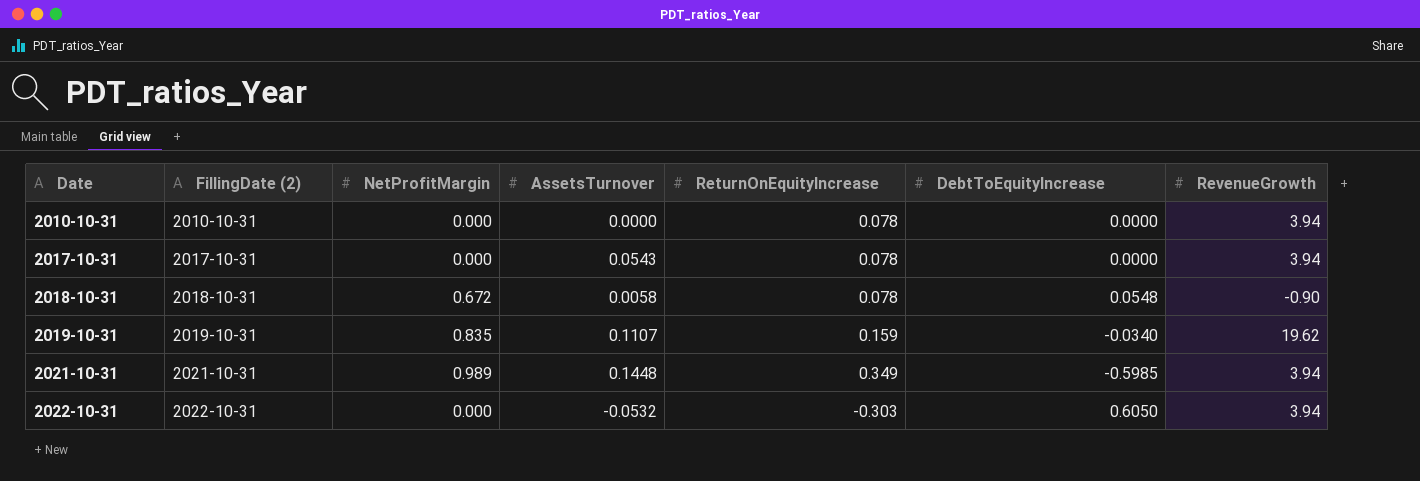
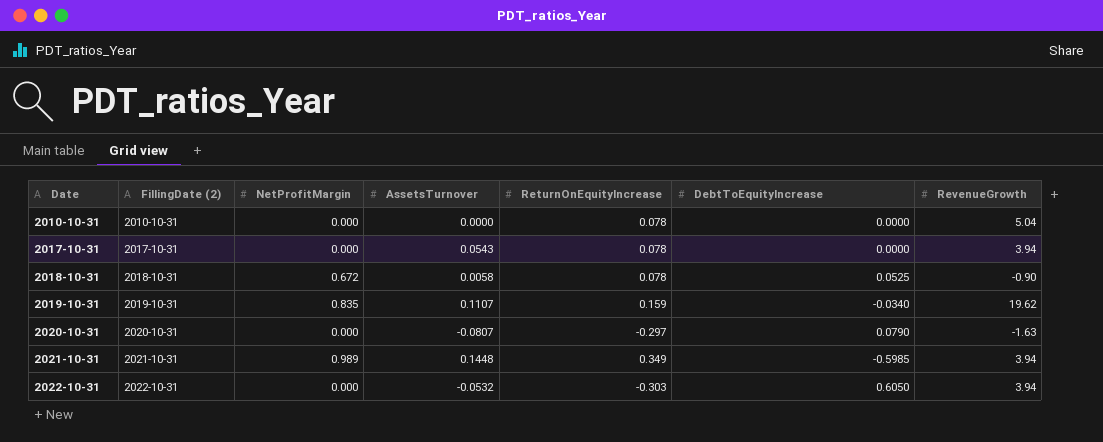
2010-10-31 | RevenueGrowth: 3.94 -> 5.04
2018-10-31 | DebtToEquityIncrease: 0.0548 -> 0.0525
row 2020-10-31: none -> 2020-10-31 | 0.000 | -0.0807 | -0.297 | 0.0790 | -1.63

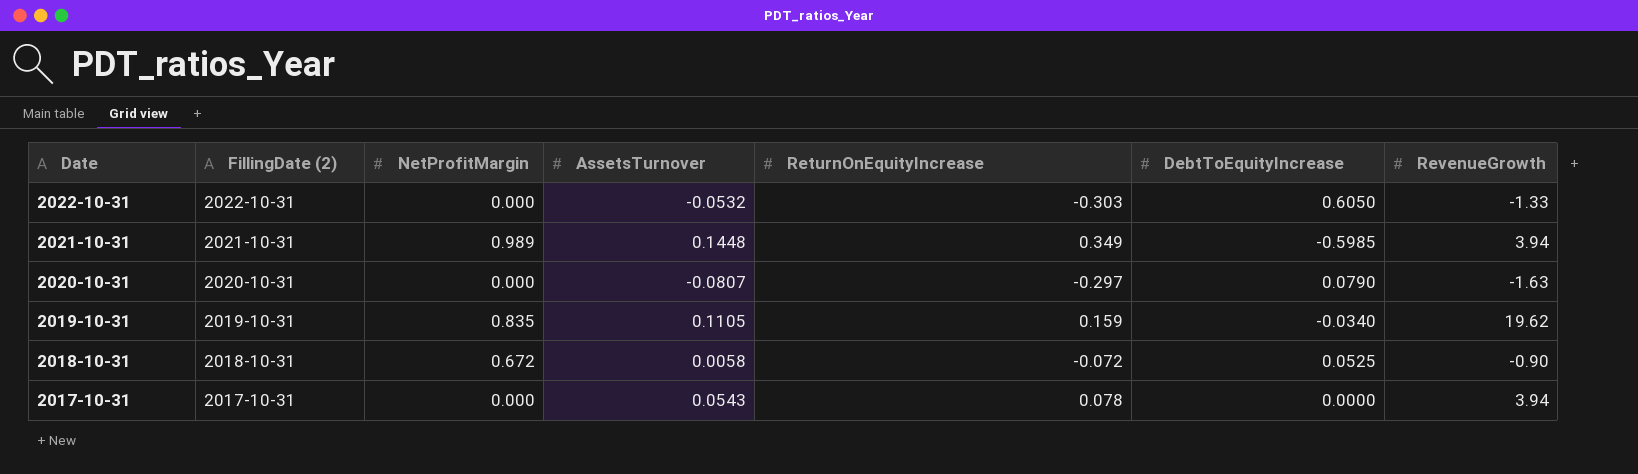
row order: Date ascending -> Date descending
row 2010-10-31: 2010-10-31 | 0.000 | 0.0000 | 0.078 | 0.0000 | 5.04 -> none
2022-10-31 | RevenueGrowth: 3.94 -> -1.33
2019-10-31 | AssetsTurnover: 0.1107 -> 0.1105
2018-10-31 | ReturnOnEquityIncrease: 0.078 -> -0.072

